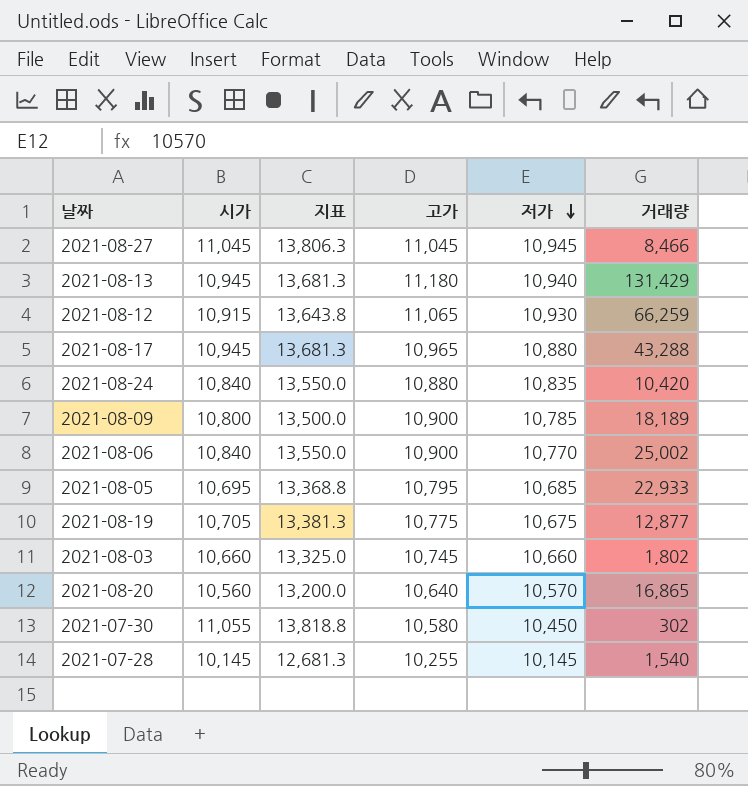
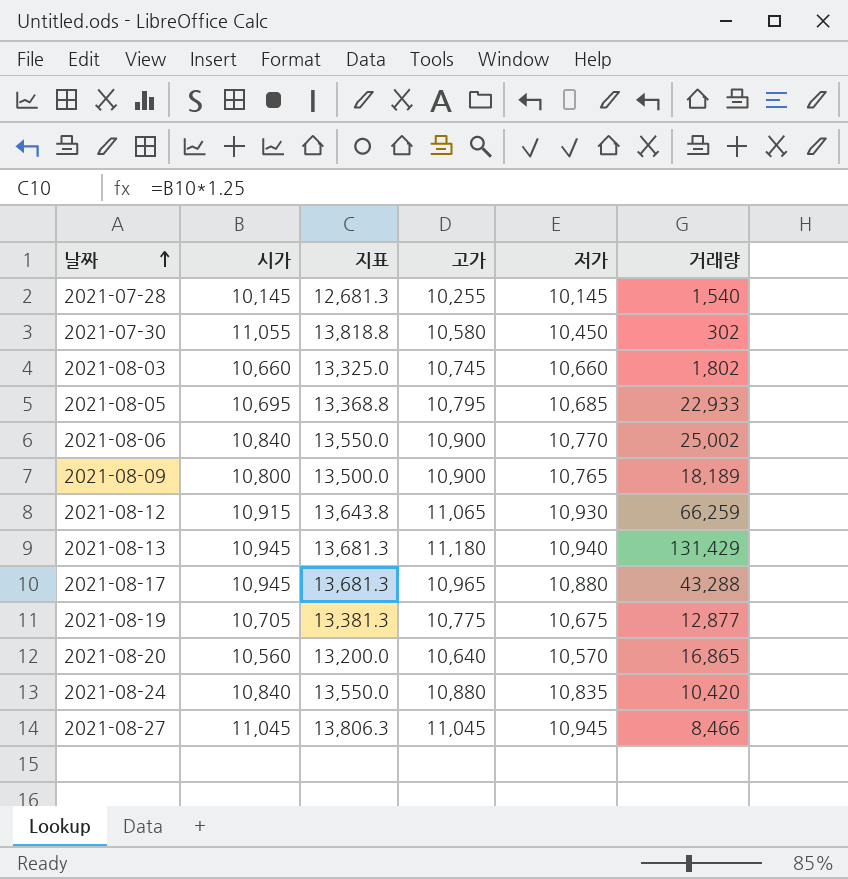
row order: 저가 descending -> 날짜 ascending
2021-08-09 | 저가: 10,785 -> 10,765

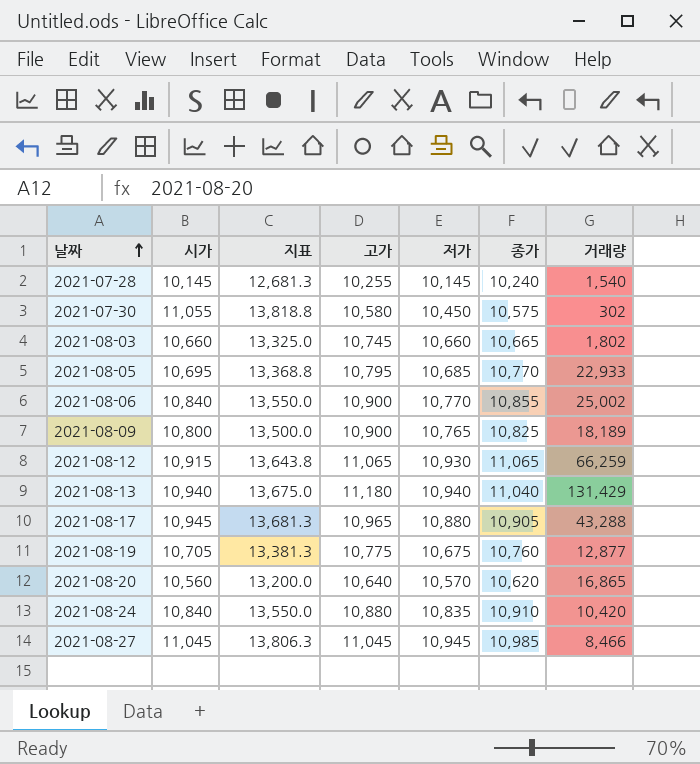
column 종가 | position: none -> 6
2021-08-13 | 시가: 10,945 -> 10,940
2021-08-13 | 지표: 13,681.3 -> 13,675.0

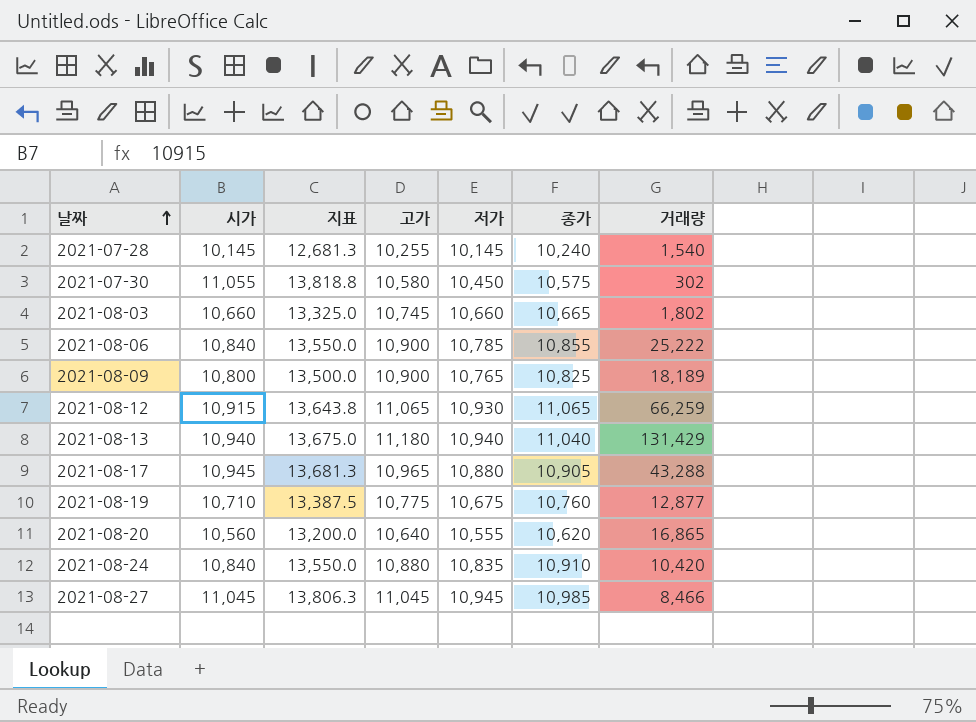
row 2021-08-05: 10,695 | 13,368.8 | 10,795 | 10,685 | 10,770 | 22,933 -> none
2021-08-06 | 저가: 10,770 -> 10,785
2021-08-06 | 거래량: 25,002 -> 25,222
2021-08-19 | 시가: 10,705 -> 10,710
2021-08-19 | 지표: 13,381.3 -> 13,387.5
2021-08-20 | 저가: 10,570 -> 10,555

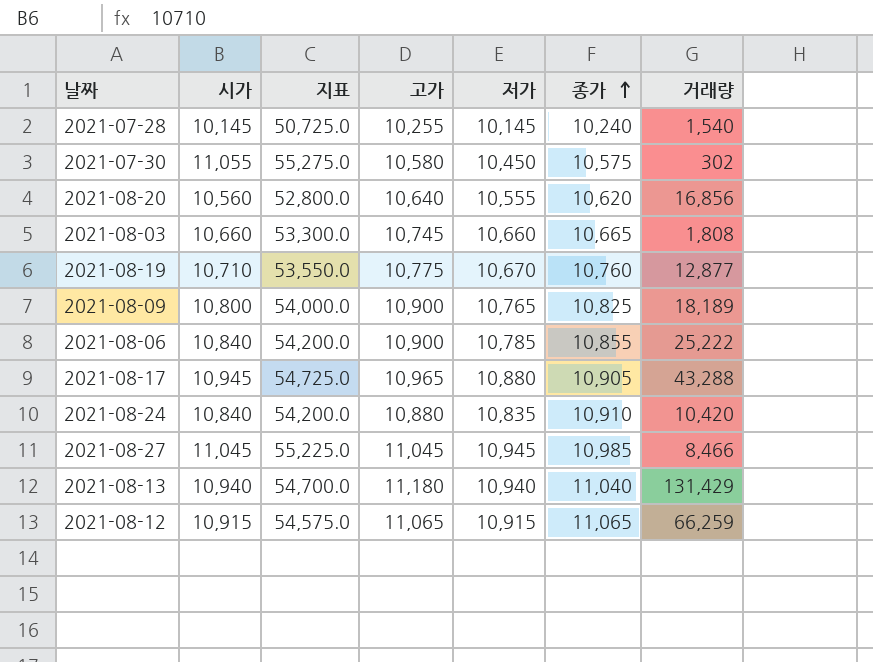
row order: 날짜 ascending -> 종가 ascending
column 지표 | formula: [시가] * 1.25 -> [시가] * 5
2021-08-20 | 거래량: 16,865 -> 16,856
2021-08-03 | 거래량: 1,802 -> 1,808
2021-08-19 | 저가: 10,675 -> 10,670
2021-08-12 | 저가: 10,930 -> 10,915

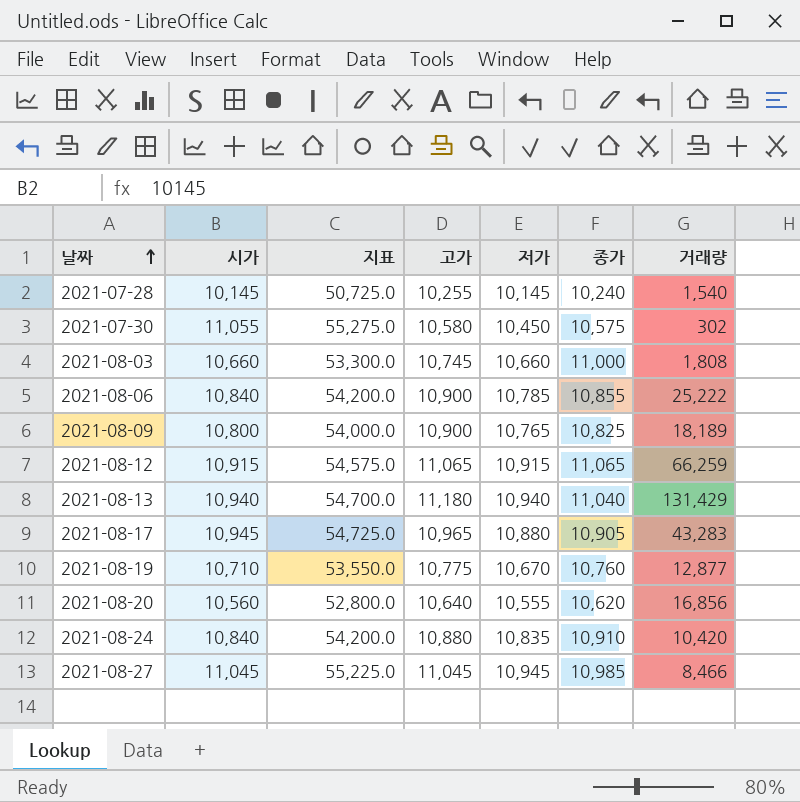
row order: 종가 ascending -> 날짜 ascending
2021-08-03 | 종가: 10,665 -> 11,000
2021-08-17 | 거래량: 43,288 -> 43,283

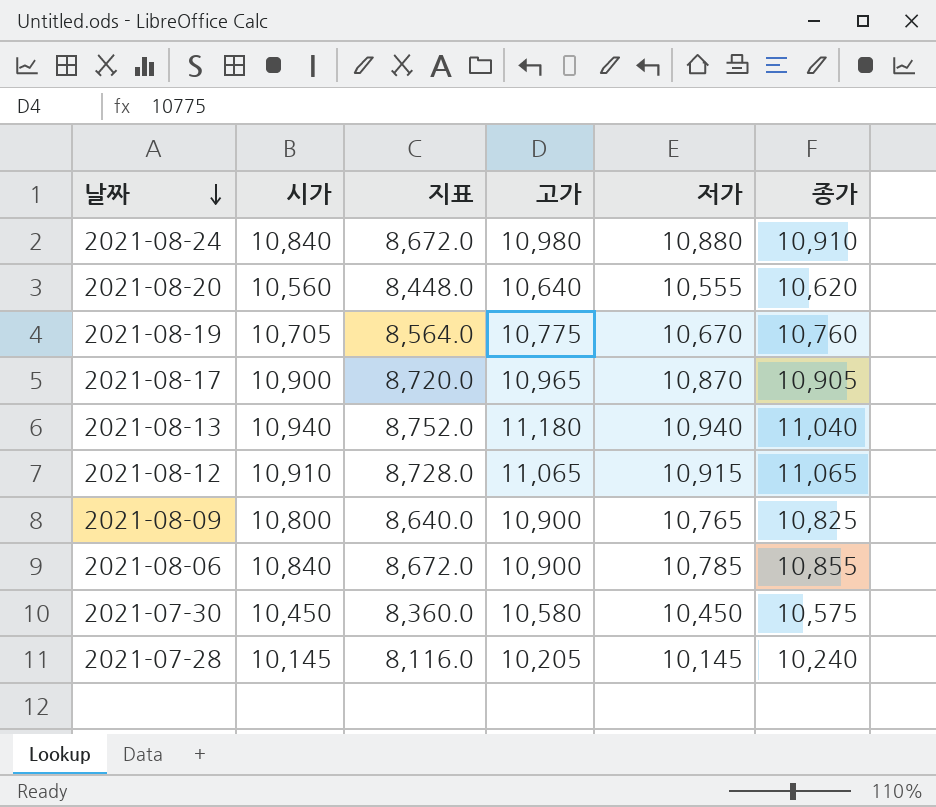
row order: 날짜 ascending -> 날짜 descending
column 거래량 | position: 7 -> none
column 지표 | formula: [시가] * 5 -> [시가] * 0.8
row 2021-08-03: 10,660 | 53,300.0 | 10,745 | 10,660 | 11,000 | 1,808 -> none
row 2021-08-27: 11,045 | 55,225.0 | 11,045 | 10,945 | 10,985 | 8,466 -> none
2021-08-24 | 고가: 10,880 -> 10,980
2021-08-24 | 저가: 10,835 -> 10,880
2021-08-19 | 시가: 10,710 -> 10,705
2021-08-17 | 시가: 10,945 -> 10,900
2021-08-17 | 저가: 10,880 -> 10,870
2021-08-12 | 시가: 10,915 -> 10,910
2021-07-30 | 시가: 11,055 -> 10,450
2021-07-28 | 고가: 10,255 -> 10,205

